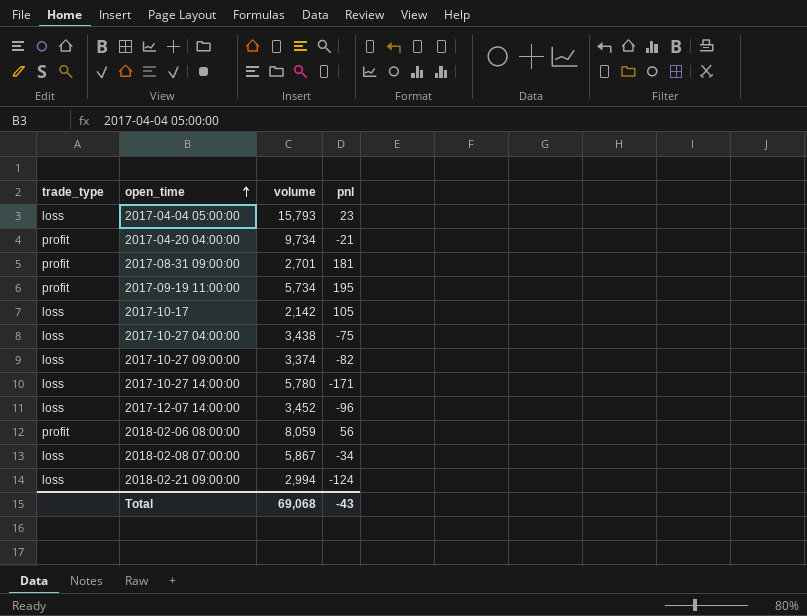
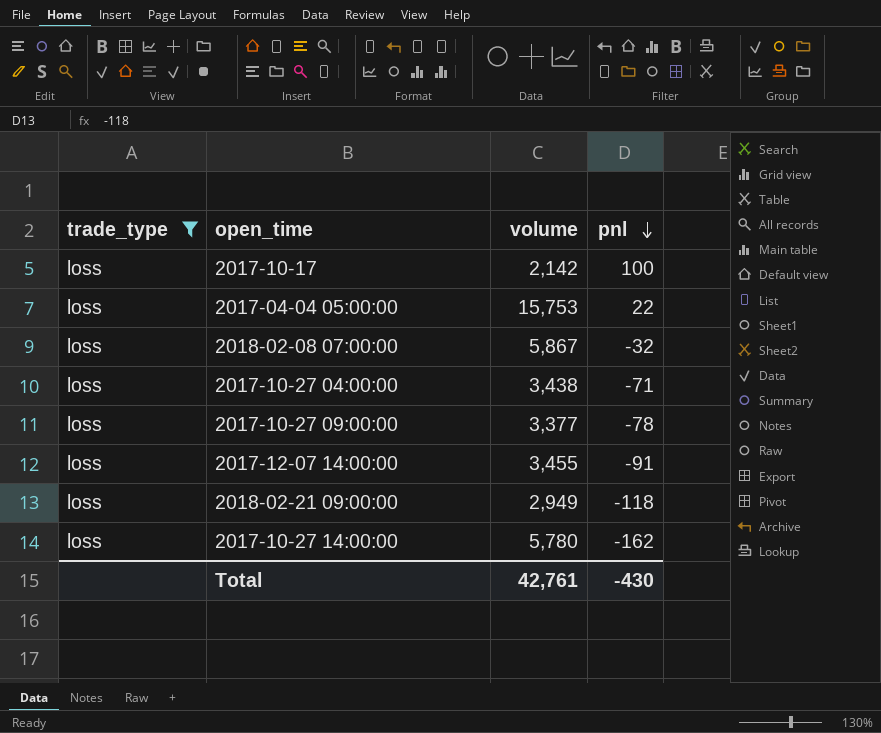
filter: none -> trade_type = loss
row order: open_time ascending -> pnl descending
2017-10-17 | pnl: 105 -> 100
2017-04-04 05:00:00 | volume: 15,793 -> 15,753
2017-04-04 05:00:00 | pnl: 23 -> 22
2018-02-08 07:00:00 | pnl: -34 -> -32
2017-10-27 04:00:00 | pnl: -75 -> -71
2017-10-27 09:00:00 | volume: 3,374 -> 3,377
2017-10-27 09:00:00 | pnl: -82 -> -78
2017-12-07 14:00:00 | volume: 3,452 -> 3,455
2017-12-07 14:00:00 | pnl: -96 -> -91
2018-02-21 09:00:00 | volume: 2,994 -> 2,949
2018-02-21 09:00:00 | pnl: -124 -> -118
2017-10-27 14:00:00 | pnl: -171 -> -162
Total | volume: 69,068 -> 42,761
Total | pnl: -43 -> -430

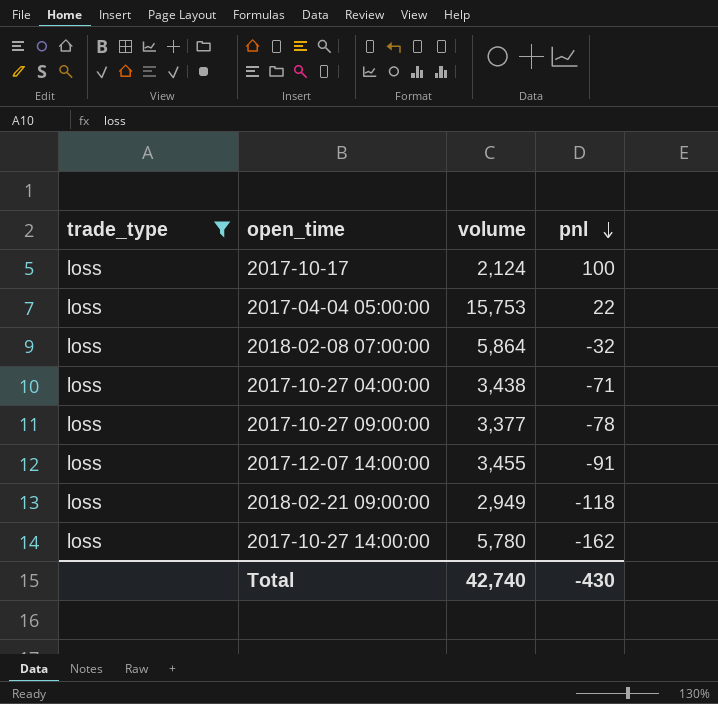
2017-10-17 | volume: 2,142 -> 2,124
2018-02-08 07:00:00 | volume: 5,867 -> 5,864
Total | volume: 42,761 -> 42,740

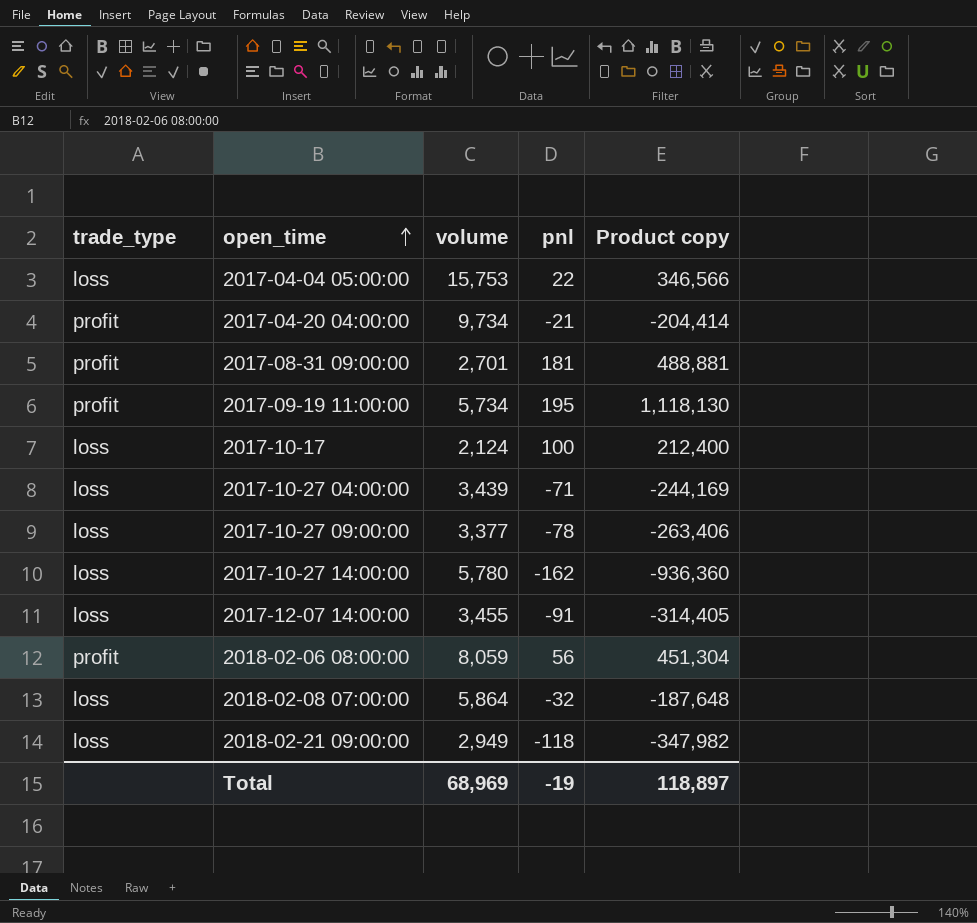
filter: trade_type = loss -> none
row order: pnl descending -> open_time ascending
column Product copy | formula: none -> [volume] * [pnl]
2017-10-27 04:00:00 | volume: 3,438 -> 3,439
Total | volume: 42,740 -> 68,969
Total | pnl: -430 -> -19

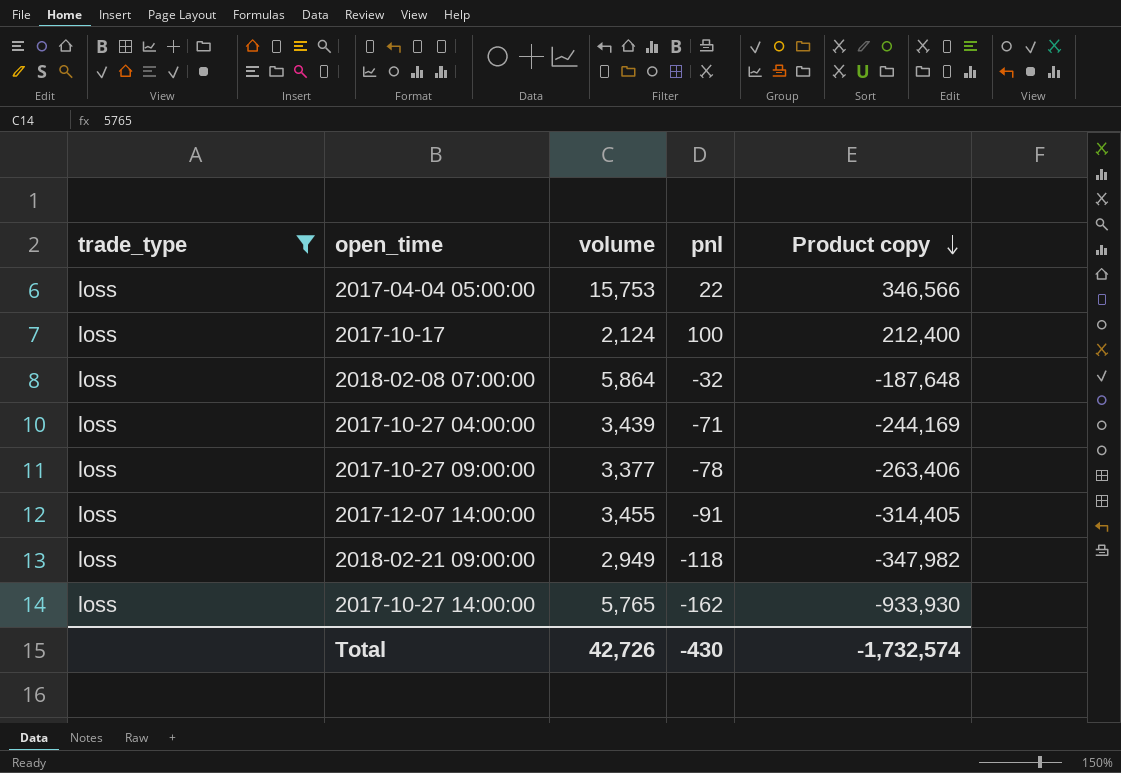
filter: none -> trade_type = loss
row order: open_time ascending -> Product copy descending
2017-10-27 14:00:00 | volume: 5,780 -> 5,765
2017-10-27 14:00:00 | Product copy: -936,360 -> -933,930
Total | volume: 68,969 -> 42,726
Total | pnl: -19 -> -430
Total | Product copy: 118,897 -> -1,732,574

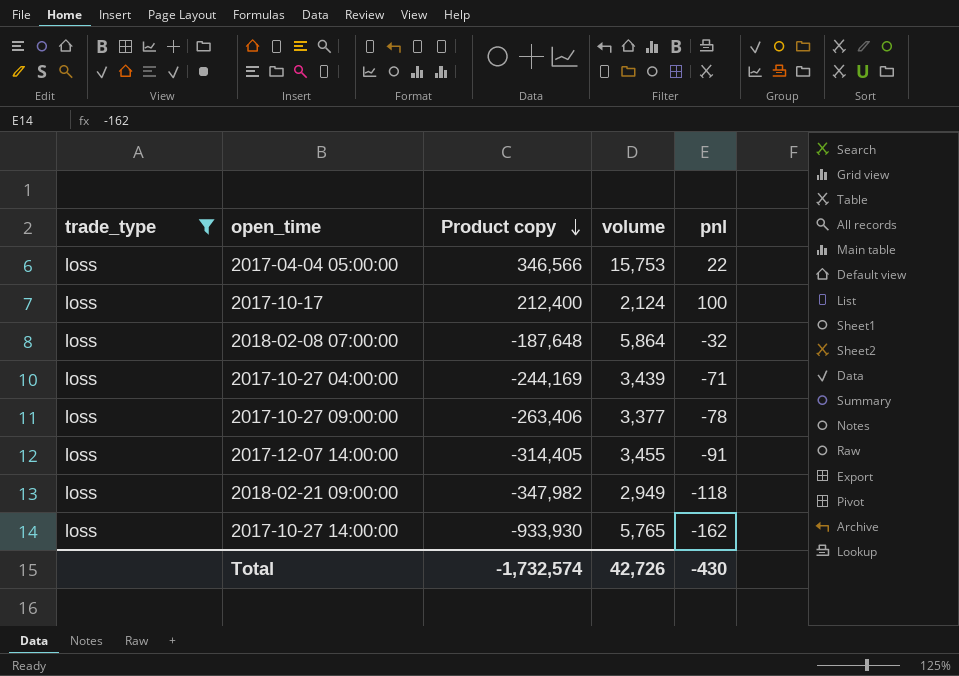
column Product copy | position: 5 -> 3

